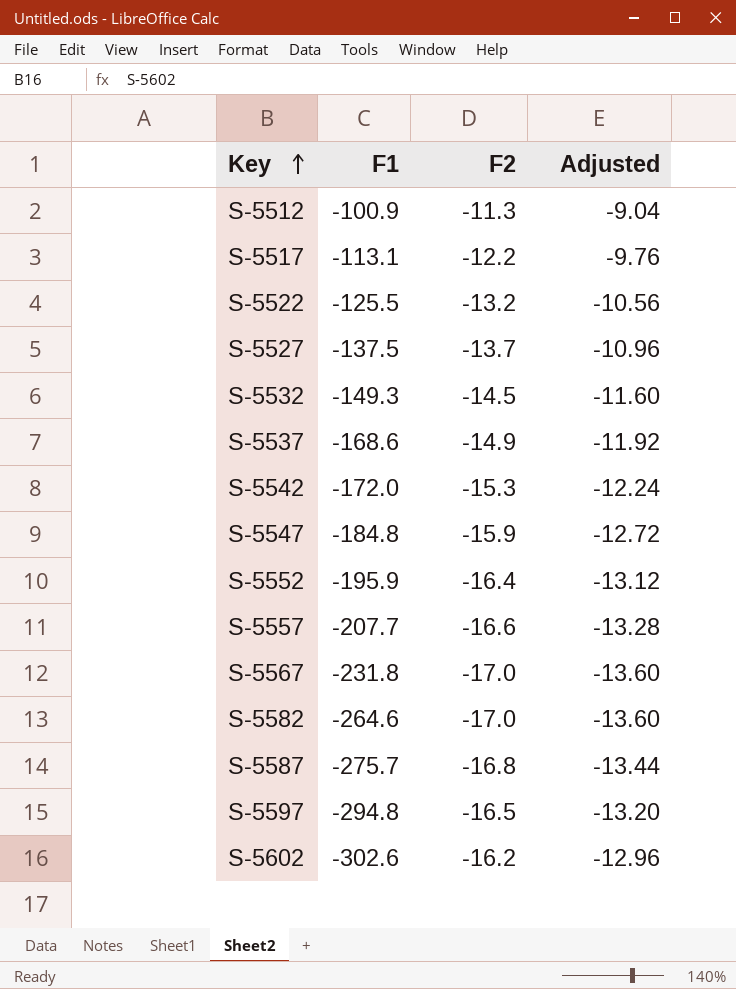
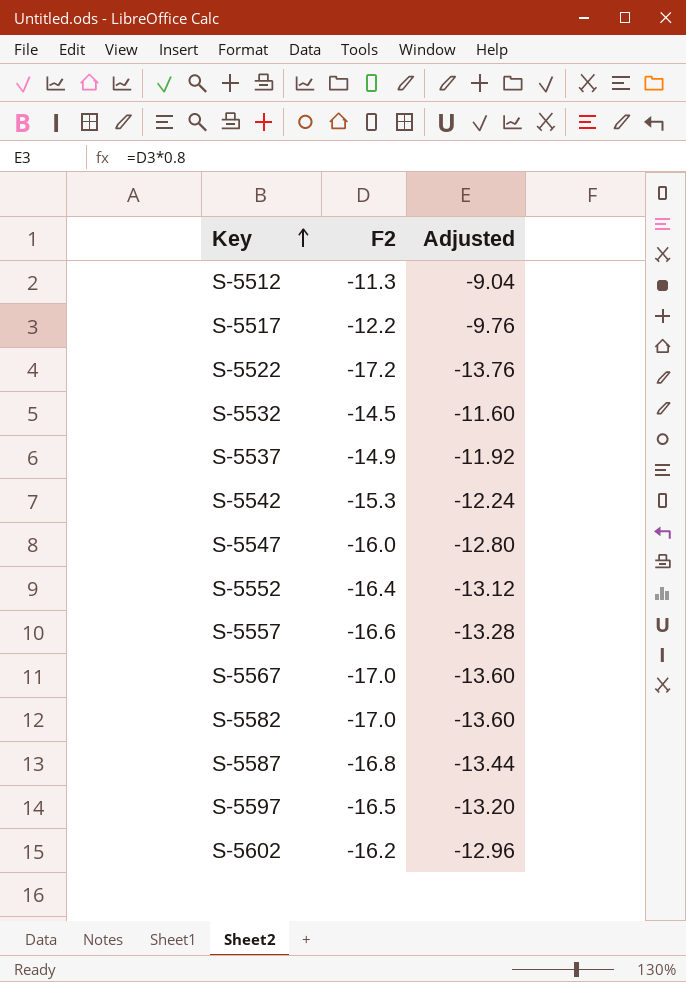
column F1 | position: 2 -> none
row S-5527: -137.5 | -13.7 | -10.96 -> none
S-5522 | F2: -13.2 -> -17.2
S-5522 | Adjusted: -10.56 -> -13.76
S-5547 | F2: -15.9 -> -16.0
S-5547 | Adjusted: -12.72 -> -12.80

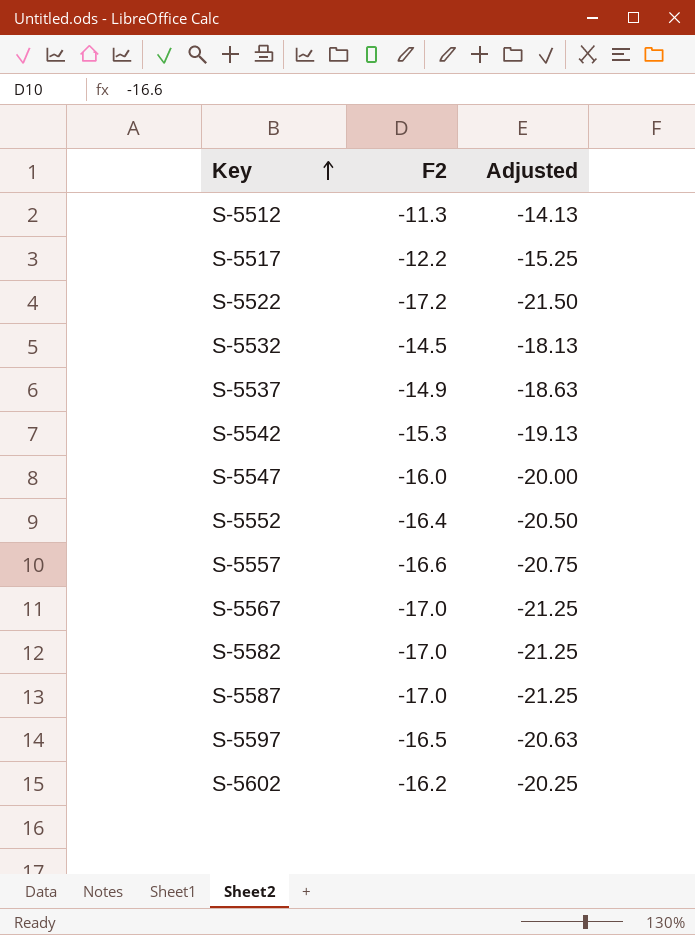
column Adjusted | formula: [F2] * 0.8 -> [F2] * 1.25
S-5587 | F2: -16.8 -> -17.0

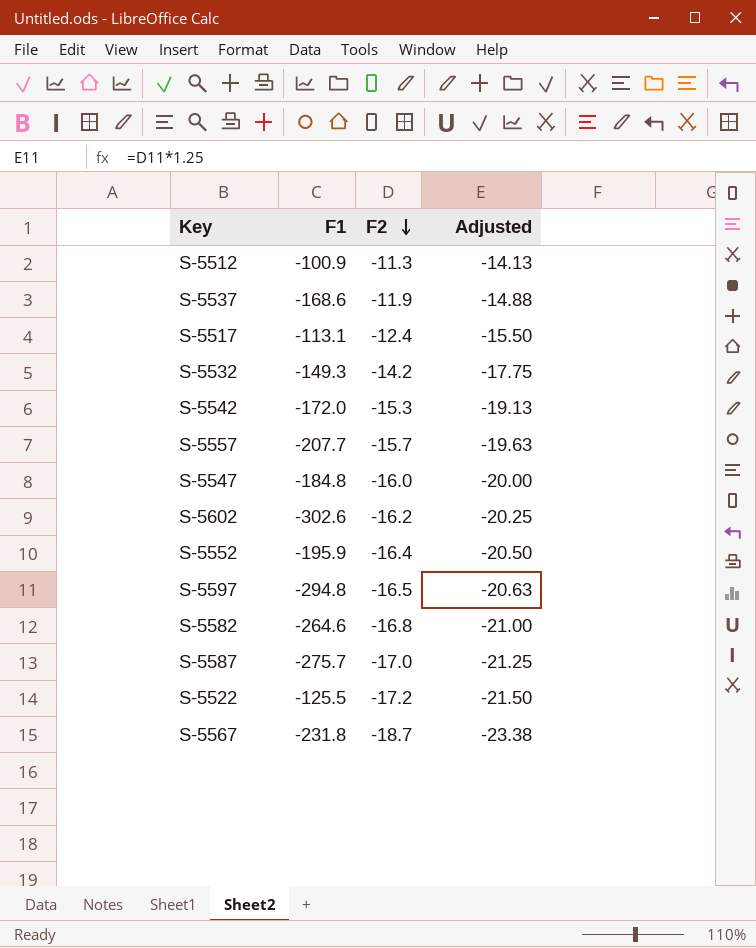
row order: Key ascending -> F2 descending
column F1 | position: none -> 2
S-5537 | F2: -14.9 -> -11.9
S-5537 | Adjusted: -18.63 -> -14.88
S-5517 | F2: -12.2 -> -12.4
S-5517 | Adjusted: -15.25 -> -15.50
S-5532 | F2: -14.5 -> -14.2
S-5532 | Adjusted: -18.13 -> -17.75
S-5557 | F2: -16.6 -> -15.7
S-5557 | Adjusted: -20.75 -> -19.63
S-5582 | F2: -17.0 -> -16.8
S-5582 | Adjusted: -21.25 -> -21.00
S-5567 | F2: -17.0 -> -18.7
S-5567 | Adjusted: -21.25 -> -23.38

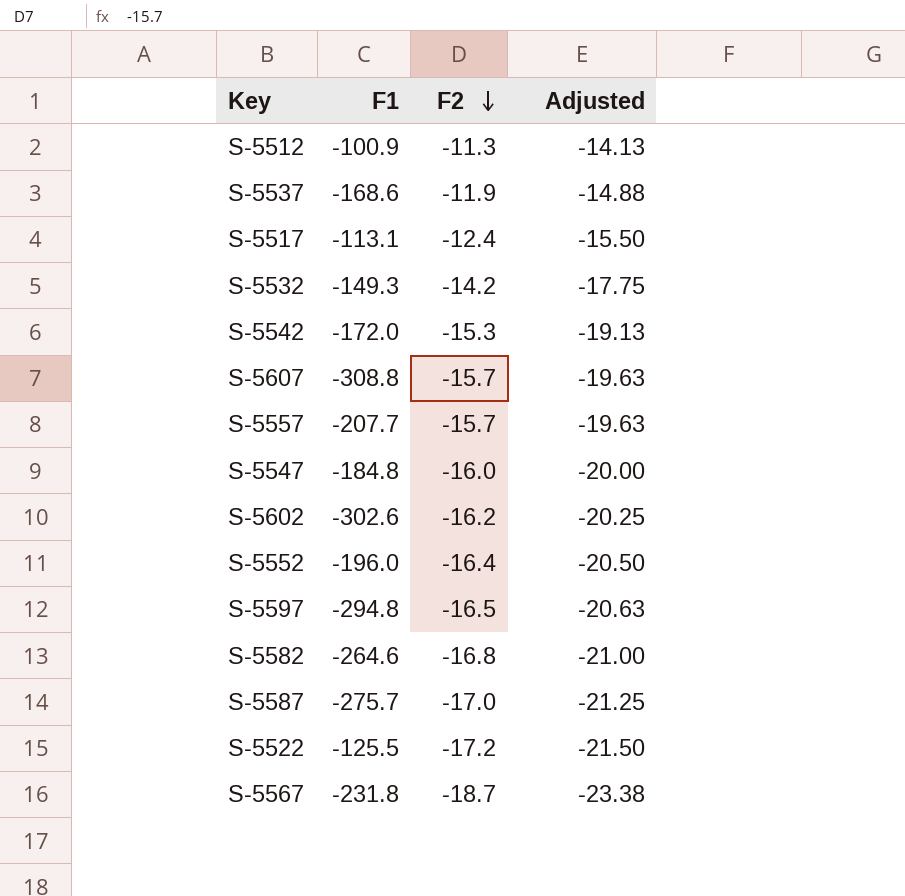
row S-5607: none -> -308.8 | -15.7 | -19.63
S-5552 | F1: -195.9 -> -196.0

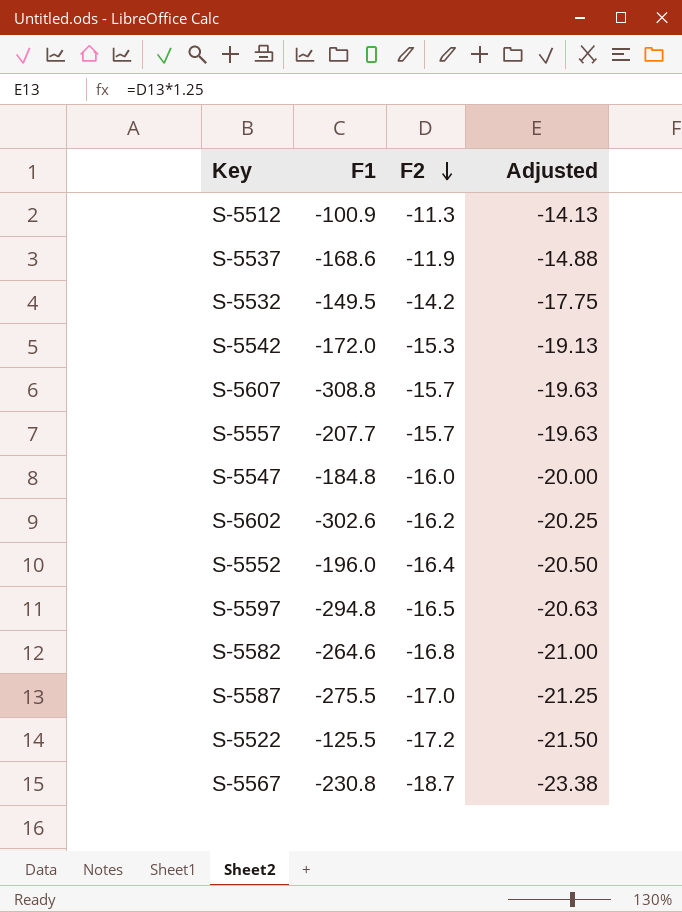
row S-5517: -113.1 | -12.4 | -15.50 -> none
S-5532 | F1: -149.3 -> -149.5
S-5587 | F1: -275.7 -> -275.5
S-5567 | F1: -231.8 -> -230.8

